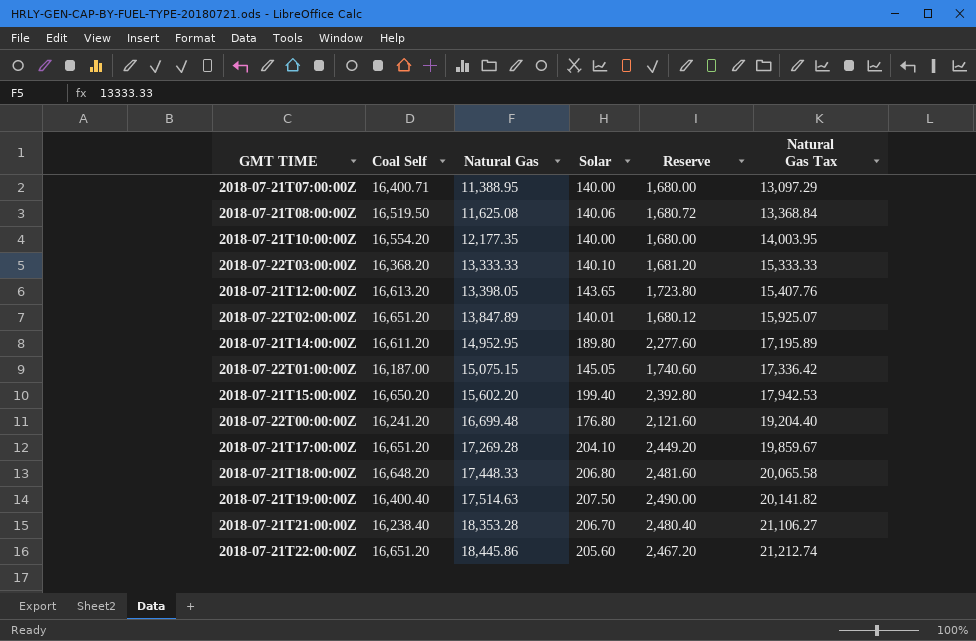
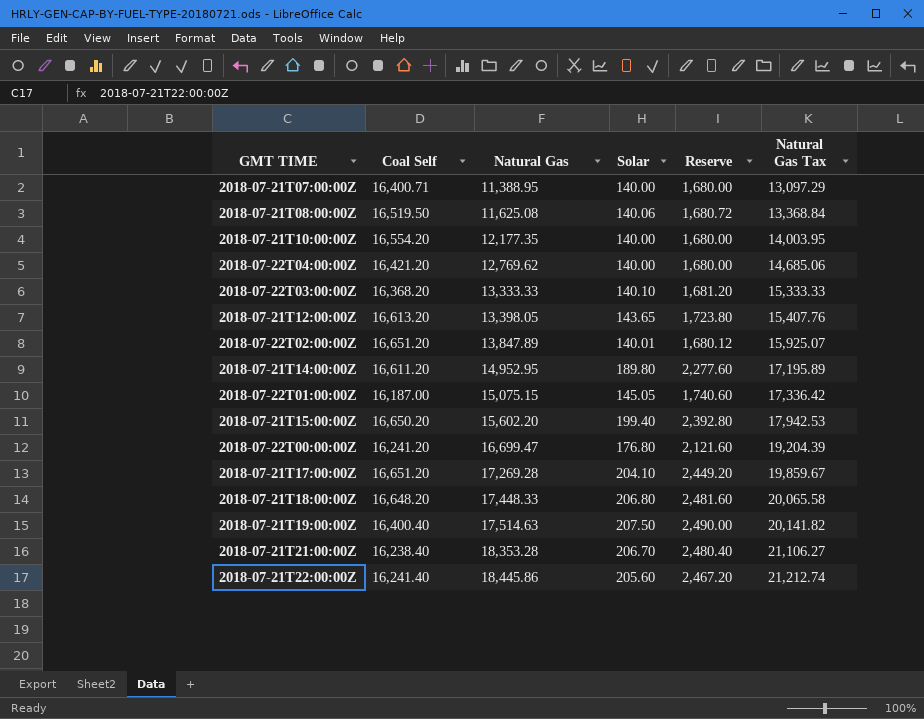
row 2018-07-22T04:00:00Z: none -> 16,421.20 | 12,769.62 | 140.00 | 1,680.00 | 14,685.06
2018-07-22T00:00:00Z | Natural Gas: 16,699.48 -> 16,699.47
2018-07-22T00:00:00Z | Natural Gas Tax: 19,204.40 -> 19,204.39
2018-07-21T22:00:00Z | Coal Self: 16,651.20 -> 16,241.40

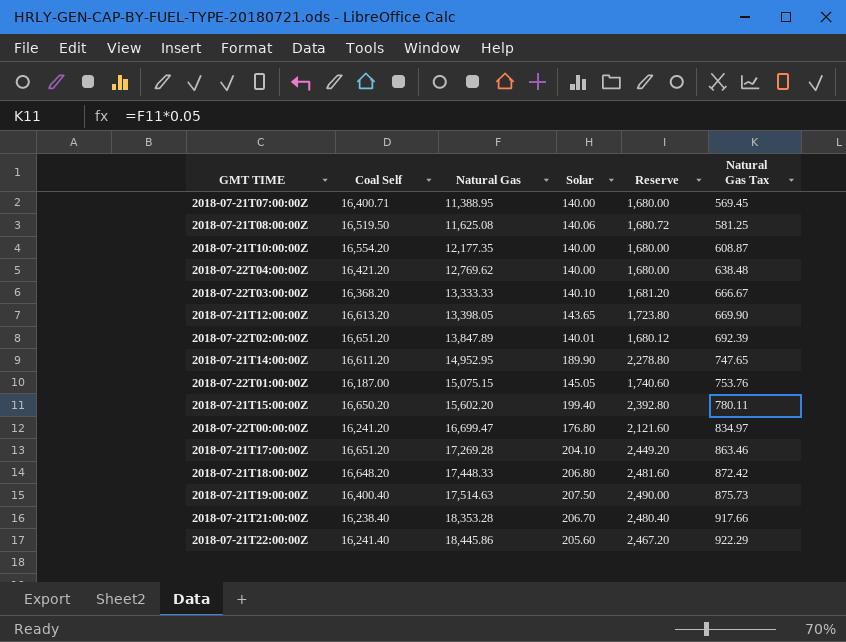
column Natural Gas Tax | formula: [Natural Gas] * 1.15 -> [Natural Gas] * 0.05
2018-07-21T14:00:00Z | Solar: 189.80 -> 189.90
2018-07-21T14:00:00Z | Reserve: 2,277.60 -> 2,278.80

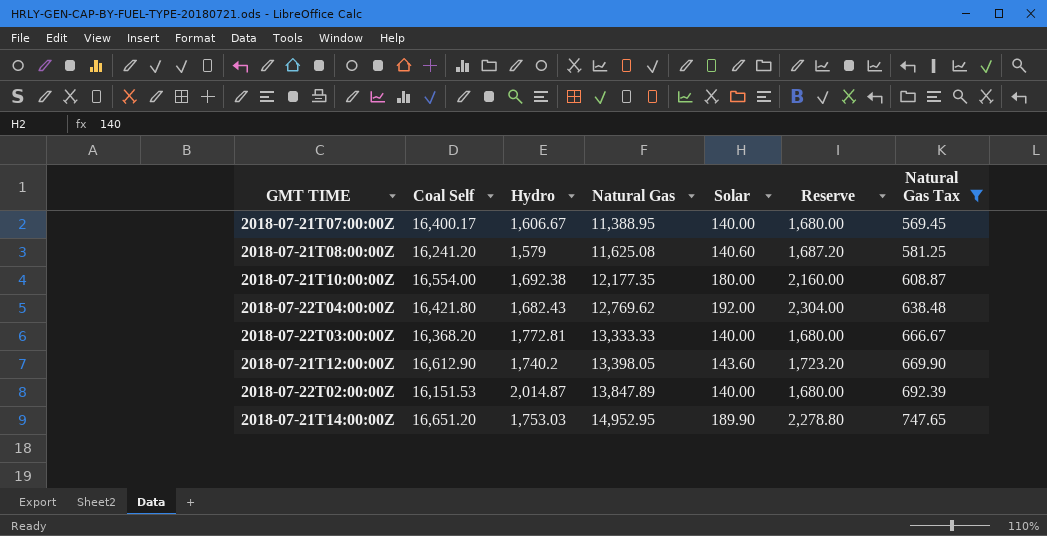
filter: none -> Natural Gas Tax <= 747.65
column Hydro | position: none -> 3
2018-07-21T07:00:00Z | Coal Self: 16,400.71 -> 16,400.17
2018-07-21T08:00:00Z | Coal Self: 16,519.50 -> 16,241.20
2018-07-21T08:00:00Z | Solar: 140.06 -> 140.60
2018-07-21T08:00:00Z | Reserve: 1,680.72 -> 1,687.20
2018-07-21T10:00:00Z | Coal Self: 16,554.20 -> 16,554.00
2018-07-21T10:00:00Z | Solar: 140.00 -> 180.00
2018-07-21T10:00:00Z | Reserve: 1,680.00 -> 2,160.00
2018-07-22T04:00:00Z | Coal Self: 16,421.20 -> 16,421.80
2018-07-22T04:00:00Z | Solar: 140.00 -> 192.00
2018-07-22T04:00:00Z | Reserve: 1,680.00 -> 2,304.00
2018-07-22T03:00:00Z | Solar: 140.10 -> 140.00
2018-07-22T03:00:00Z | Reserve: 1,681.20 -> 1,680.00
2018-07-21T12:00:00Z | Coal Self: 16,613.20 -> 16,612.90
2018-07-21T12:00:00Z | Solar: 143.65 -> 143.60
2018-07-21T12:00:00Z | Reserve: 1,723.80 -> 1,723.20
2018-07-22T02:00:00Z | Coal Self: 16,651.20 -> 16,151.53
2018-07-22T02:00:00Z | Solar: 140.01 -> 140.00
2018-07-22T02:00:00Z | Reserve: 1,680.12 -> 1,680.00
2018-07-21T14:00:00Z | Coal Self: 16,611.20 -> 16,651.20

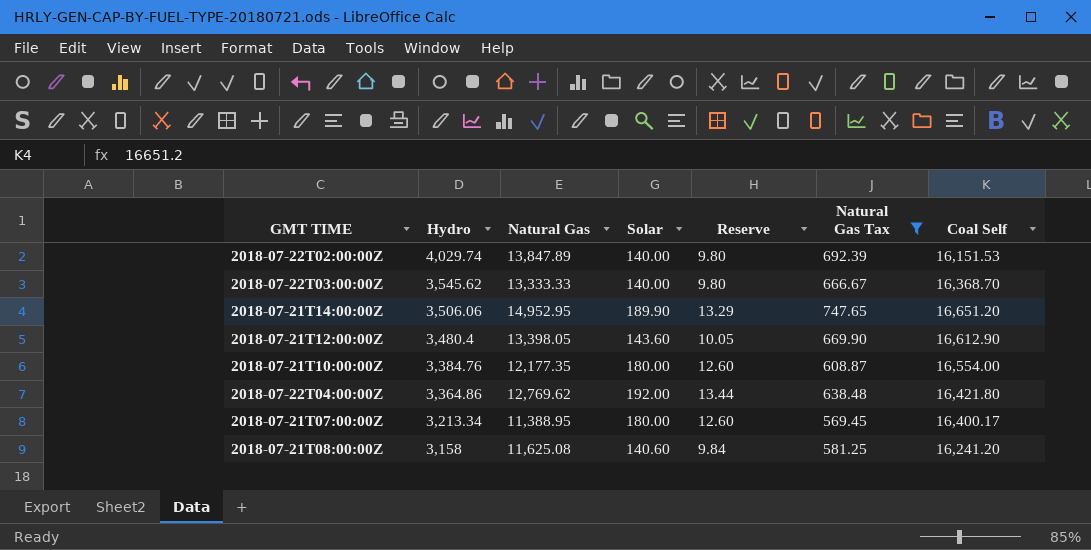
row order: Natural Gas ascending -> Hydro descending
column Reserve | formula: [Solar] * 12 -> [Solar] * 0.07
column Coal Self | position: 2 -> 7
2018-07-22T02:00:00Z | Hydro: 2,014.87 -> 4,029.74
2018-07-22T03:00:00Z | Hydro: 1,772.81 -> 3,545.62
2018-07-22T03:00:00Z | Coal Self: 16,368.20 -> 16,368.70
2018-07-21T14:00:00Z | Hydro: 1,753.03 -> 3,506.06
2018-07-21T12:00:00Z | Hydro: 1,740.2 -> 3,480.4
2018-07-21T10:00:00Z | Hydro: 1,692.38 -> 3,384.76
2018-07-22T04:00:00Z | Hydro: 1,682.43 -> 3,364.86
2018-07-21T07:00:00Z | Hydro: 1,606.67 -> 3,213.34
2018-07-21T07:00:00Z | Solar: 140.00 -> 180.00
2018-07-21T08:00:00Z | Hydro: 1,579 -> 3,158

